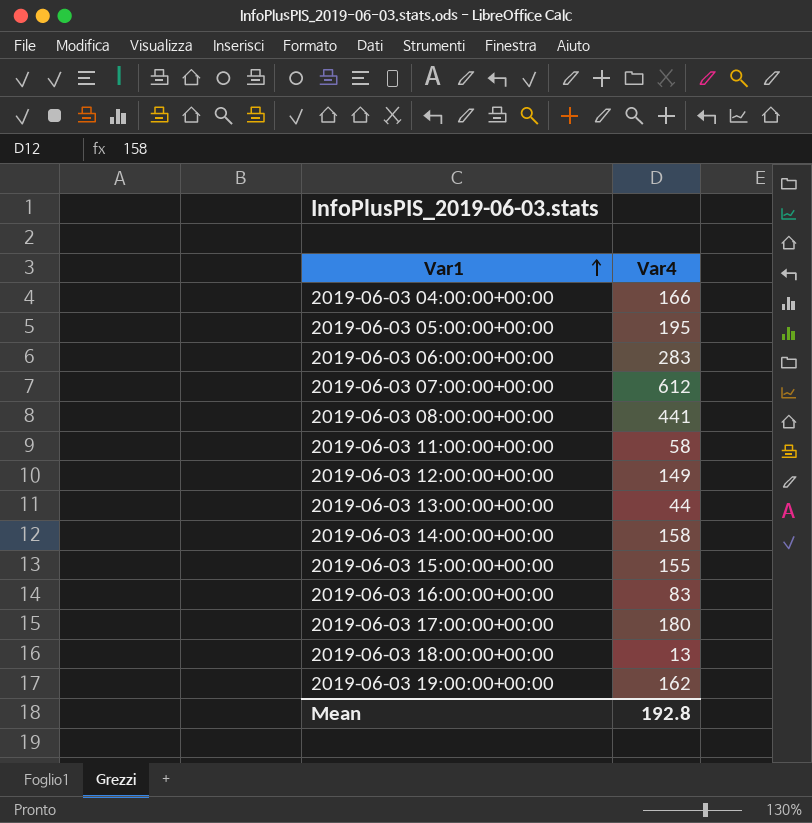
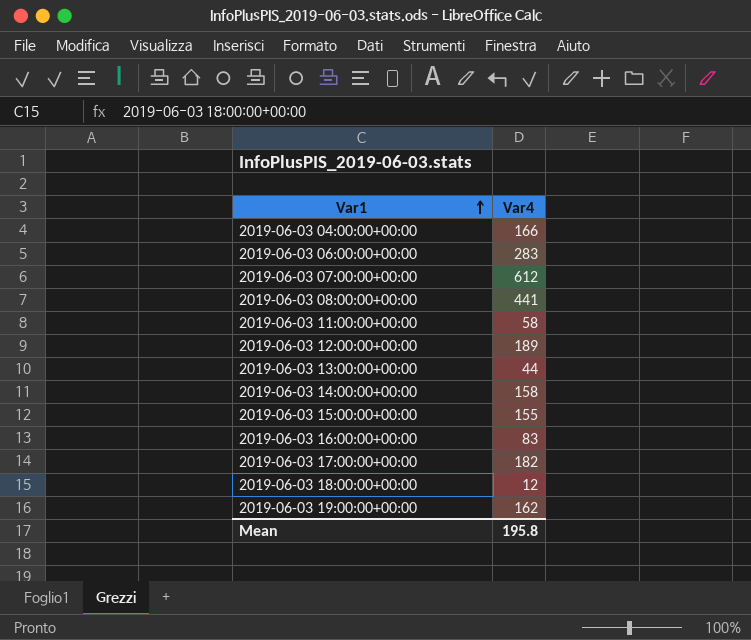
row 2019-06-03 05:00:00+00:00: 195 -> none
2019-06-03 12:00:00+00:00 | Var4: 149 -> 189
2019-06-03 17:00:00+00:00 | Var4: 180 -> 182
2019-06-03 18:00:00+00:00 | Var4: 13 -> 12
Mean | Var4: 192.8 -> 195.8

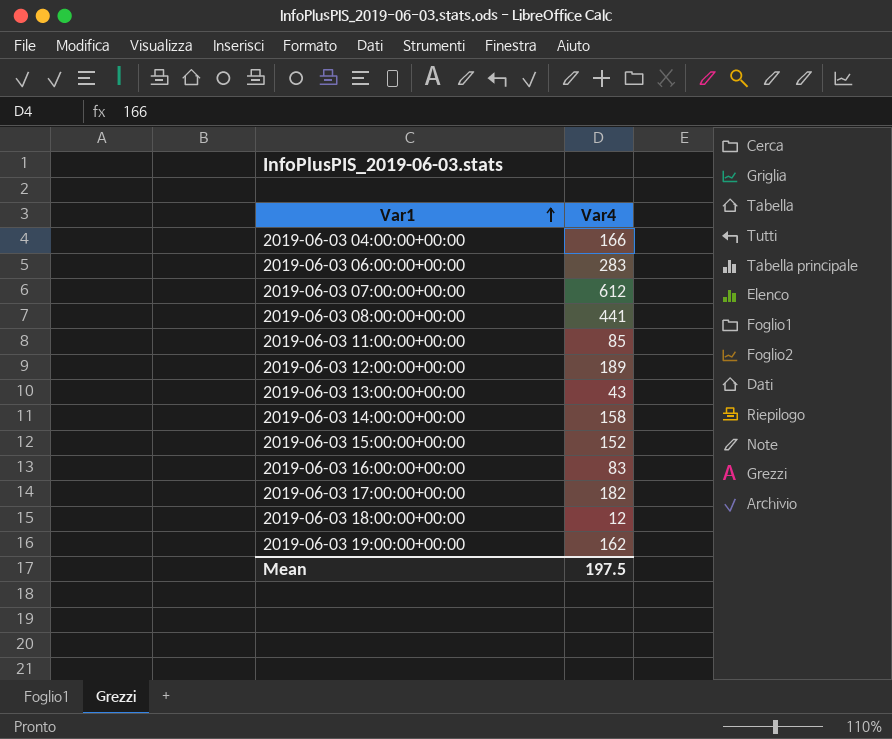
2019-06-03 11:00:00+00:00 | Var4: 58 -> 85
2019-06-03 13:00:00+00:00 | Var4: 44 -> 43
2019-06-03 15:00:00+00:00 | Var4: 155 -> 152
Mean | Var4: 195.8 -> 197.5

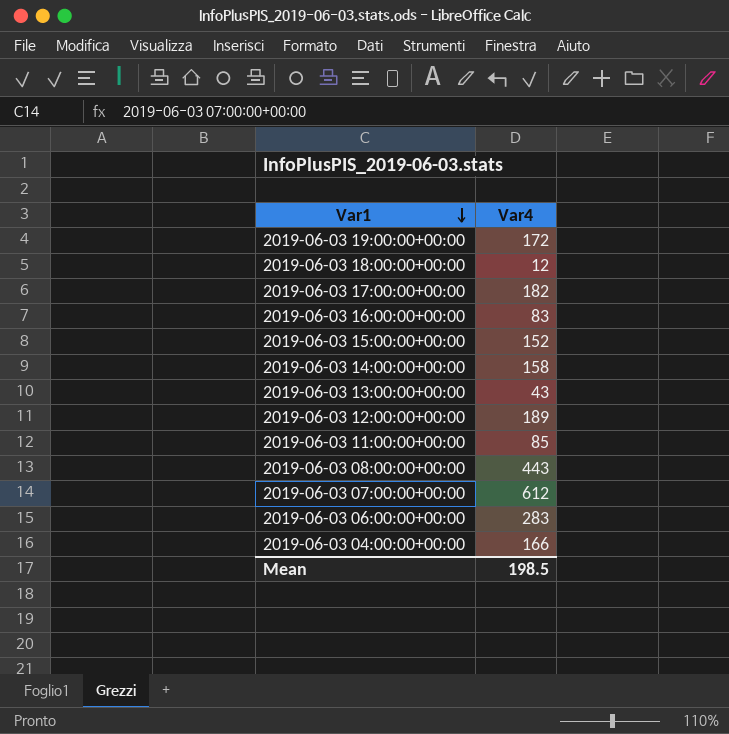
row order: Var1 ascending -> Var1 descending
2019-06-03 19:00:00+00:00 | Var4: 162 -> 172
2019-06-03 08:00:00+00:00 | Var4: 441 -> 443
Mean | Var4: 197.5 -> 198.5

